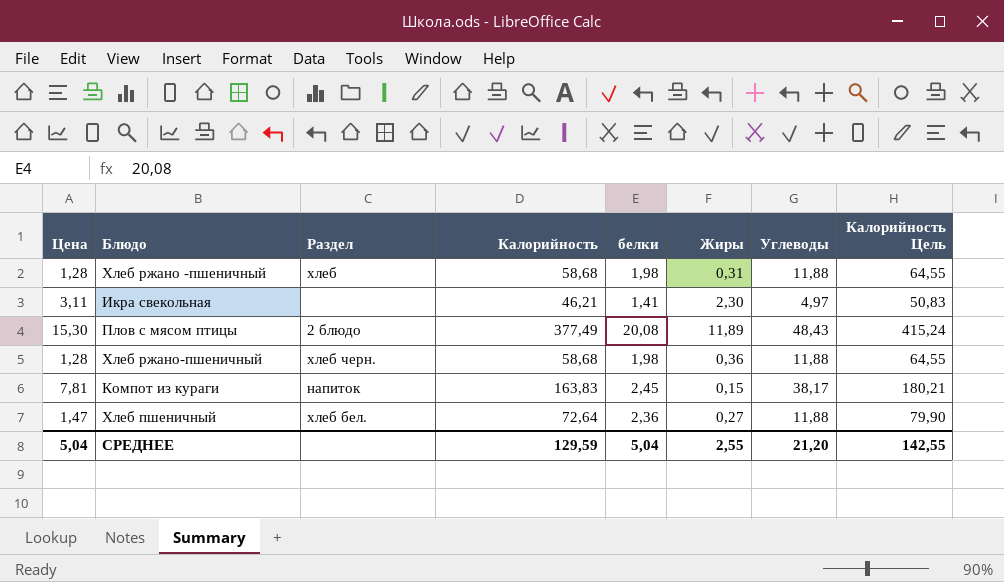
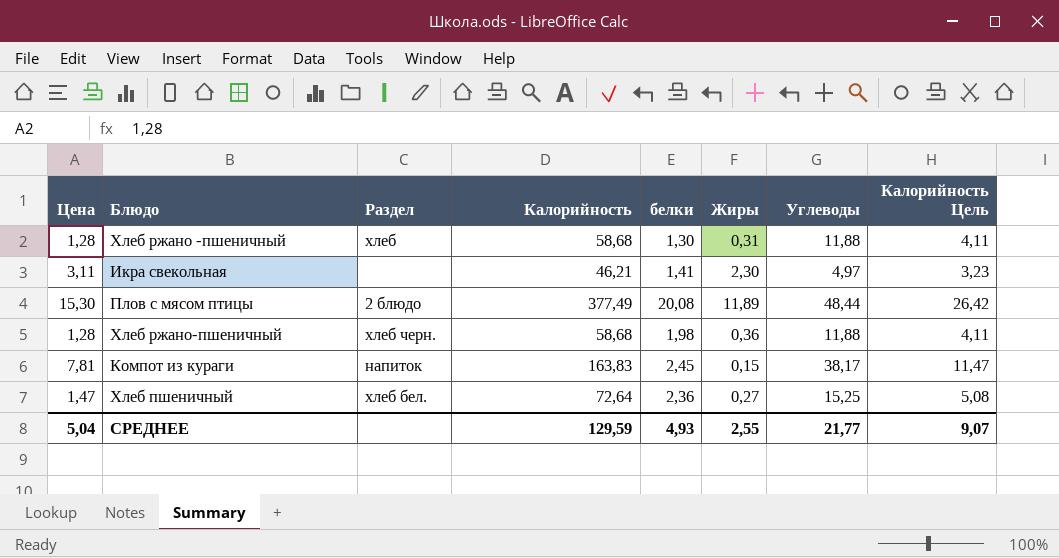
column Калорийность Цель | formula: [Калорийность] * 1,1 -> [Калорийность] * 0,07
Хлеб ржано -пшеничный | белки: 1,98 -> 1,30
Плов с мясом птицы | Углеводы: 48,43 -> 48,44
Хлеб пшеничный | Углеводы: 11,88 -> 15,25
СРЕДНЕЕ | белки: 5,04 -> 4,93
СРЕДНЕЕ | Углеводы: 21,20 -> 21,77
СРЕДНЕЕ | Калорийность Цель: 142,55 -> 9,07

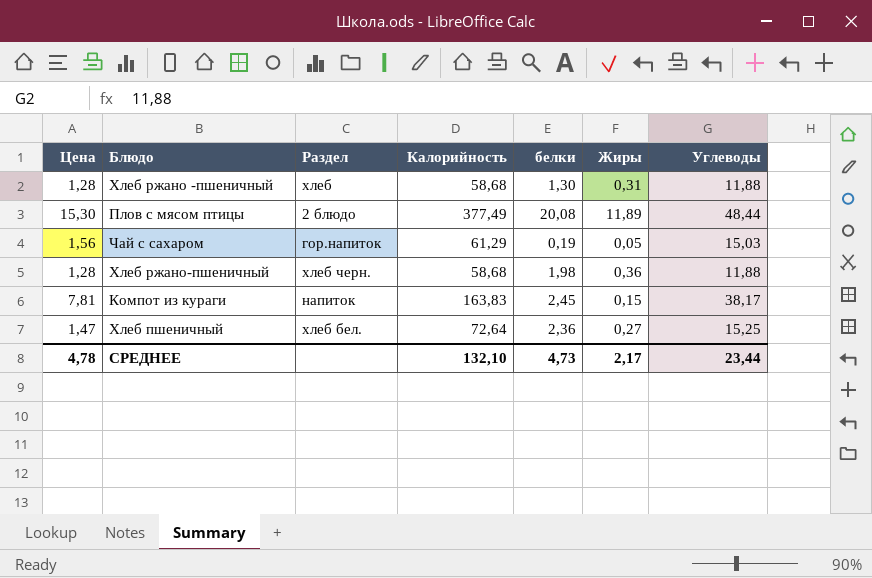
column Калорийность Цель | formula: [Калорийность] * 0,07 -> none
row Икра свекольная: 3,11 | none | 46,21 | 1,41 | 2,30 | 4,97 | 3,23 -> none
row Чай с сахаром: none -> 1,56 | гор.напиток | 61,29 | 0,19 | 0,05 | 15,03
СРЕДНЕЕ | Цена: 5,04 -> 4,78
СРЕДНЕЕ | Калорийность: 129,59 -> 132,10
СРЕДНЕЕ | белки: 4,93 -> 4,73
СРЕДНЕЕ | Жиры: 2,55 -> 2,17
СРЕДНЕЕ | Углеводы: 21,77 -> 23,44

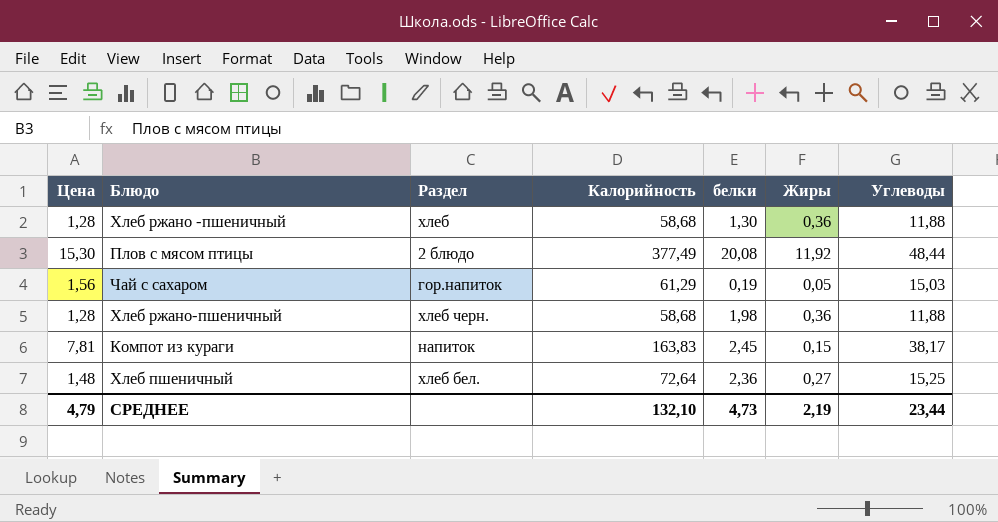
Хлеб ржано -пшеничный | Жиры: 0,31 -> 0,36
Плов с мясом птицы | Жиры: 11,89 -> 11,92
Хлеб пшеничный | Цена: 1,47 -> 1,48
СРЕДНЕЕ | Цена: 4,78 -> 4,79
СРЕДНЕЕ | Жиры: 2,17 -> 2,19

